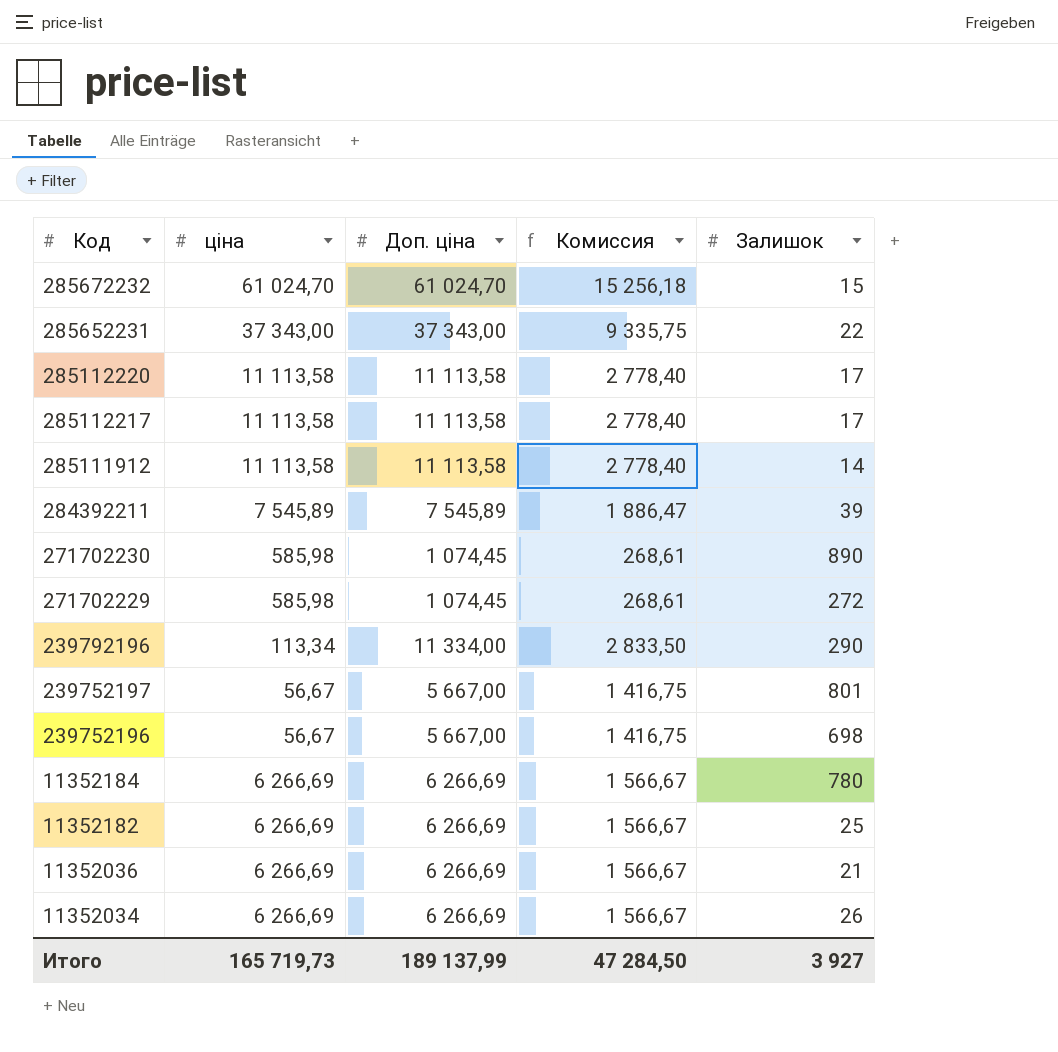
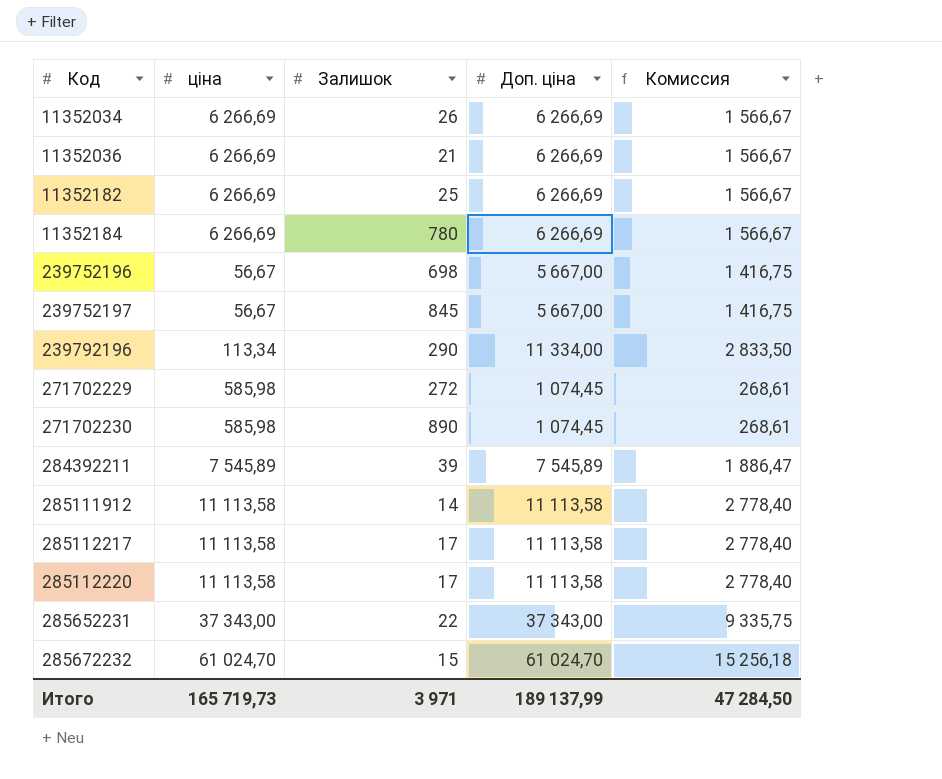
row order: Код descending -> Код ascending
column Залишок | position: 5 -> 3
239752197 | Залишок: 801 -> 845
Итого | Залишок: 3 927 -> 3 971

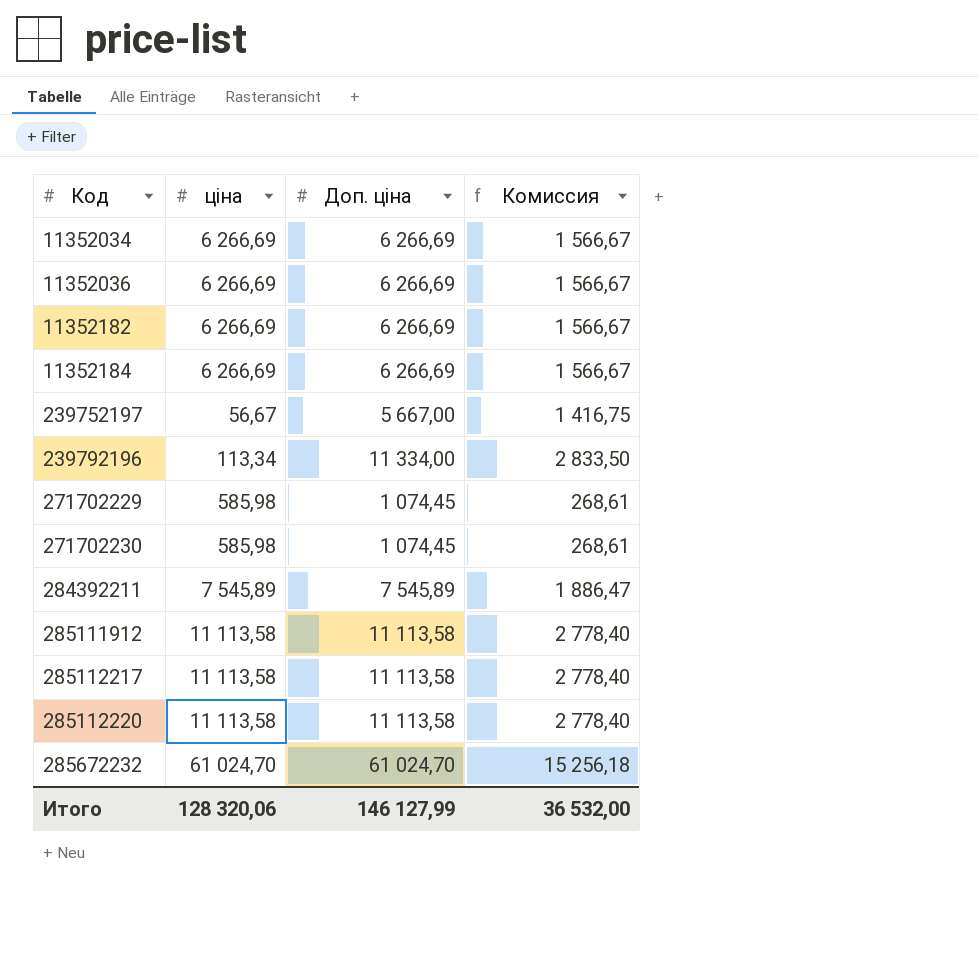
column Залишок | position: 3 -> none
row 239752196: 56,67 | 698 | 5 667,00 | 1 416,75 -> none
row 285652231: 37 343,00 | 22 | 37 343,00 | 9 335,75 -> none
Итого | ціна: 165 719,73 -> 128 320,06
Итого | Доп. ціна: 189 137,99 -> 146 127,99
Итого | Комиссия: 47 284,50 -> 36 532,00

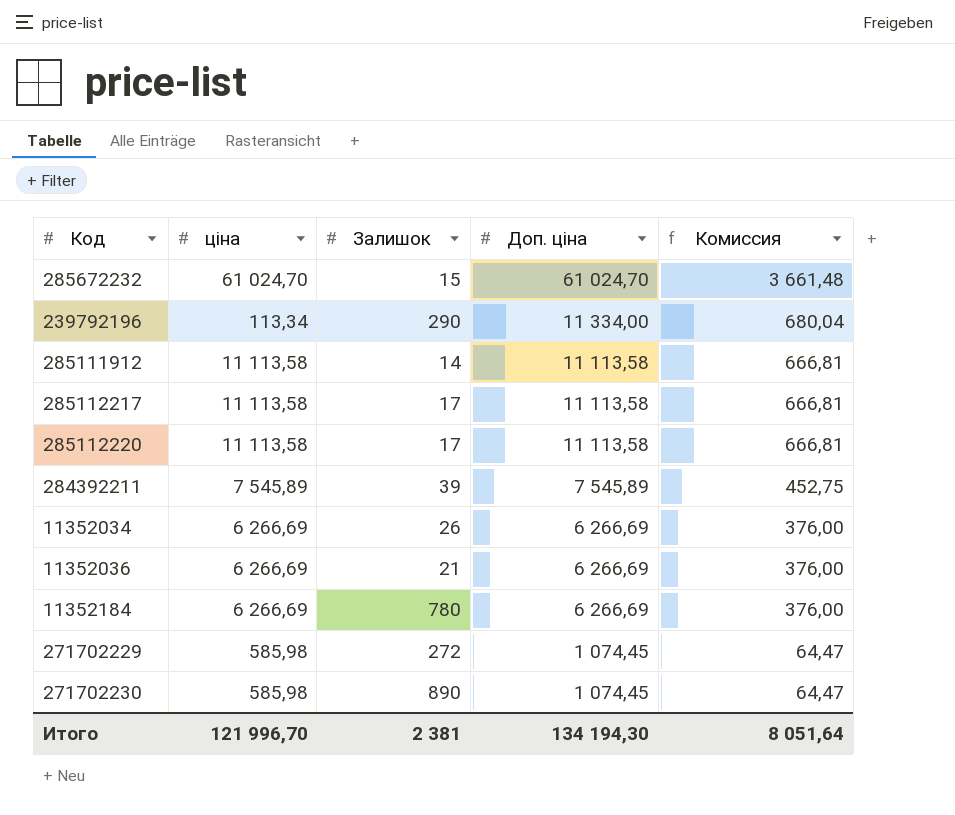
row order: Код ascending -> Доп. ціна descending
column Залишок | position: none -> 3
column Комиссия | formula: [Доп. ціна] * 0,25 -> [Доп. ціна] * 0,06
row 11352182: 6 266,69 | 6 266,69 | 1 566,67 -> none
row 239752197: 56,67 | 5 667,00 | 1 416,75 -> none
Итого | ціна: 128 320,06 -> 121 996,70
Итого | Доп. ціна: 146 127,99 -> 134 194,30
Итого | Комиссия: 36 532,00 -> 8 051,64

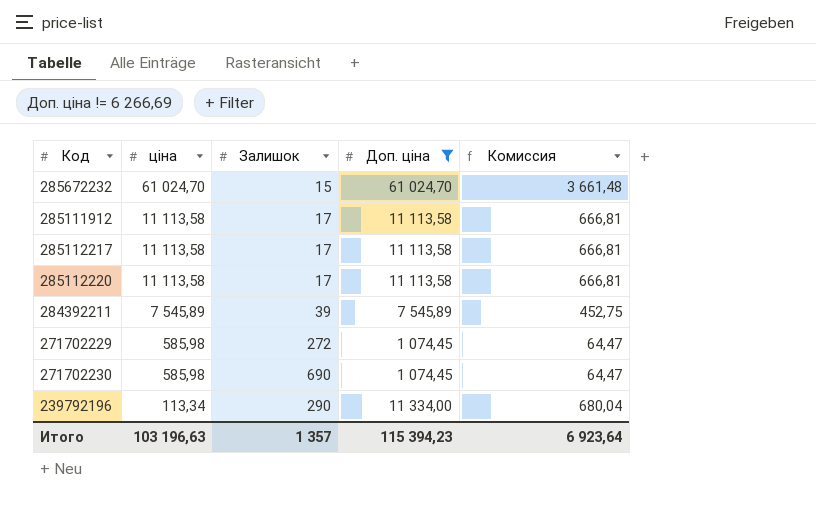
filter: none -> Доп. ціна != 6 266,69
row order: Доп. ціна descending -> ціна descending
285111912 | Залишок: 14 -> 17
271702230 | Залишок: 890 -> 690
Итого | ціна: 121 996,70 -> 103 196,63
Итого | Залишок: 2 381 -> 1 357
Итого | Доп. ціна: 134 194,30 -> 115 394,23
Итого | Комиссия: 8 051,64 -> 6 923,64

